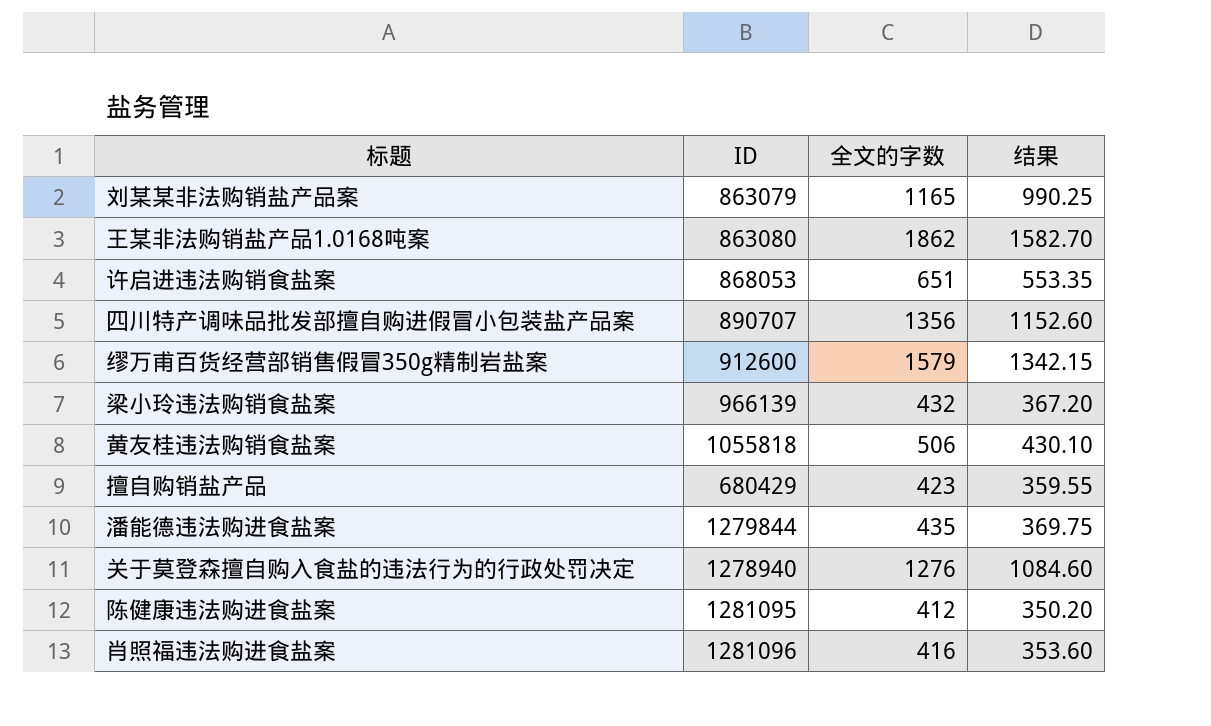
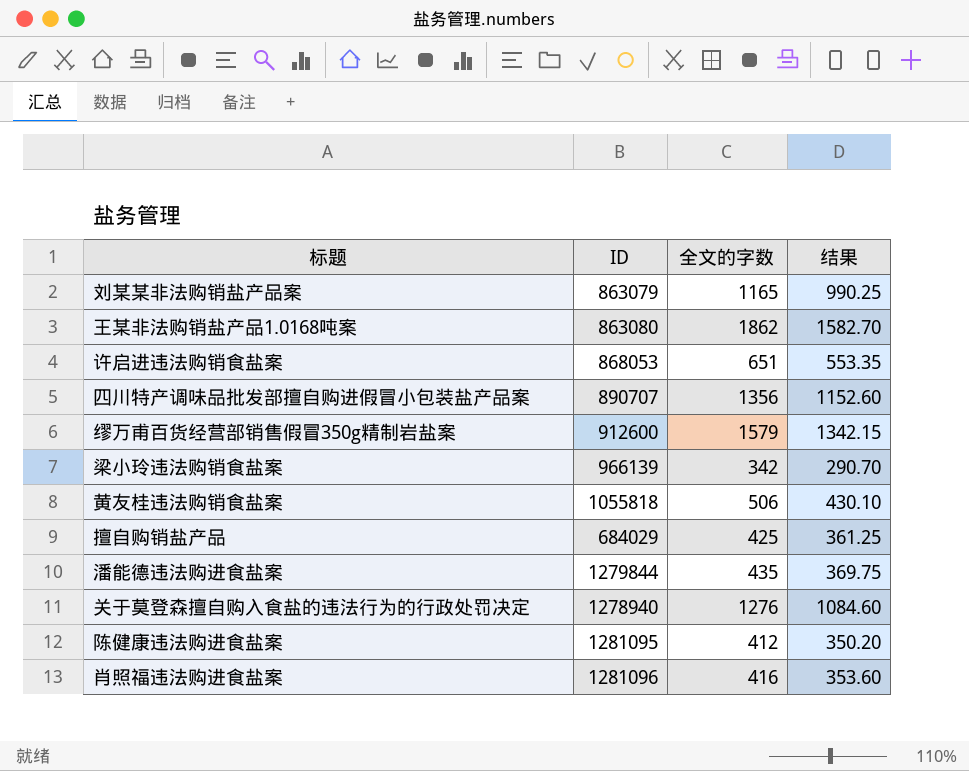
梁小玲违法购销食盐案 | 全文的字数: 432 -> 342
梁小玲违法购销食盐案 | 结果: 367.20 -> 290.70
擅自购销盐产品 | ID: 680429 -> 684029
擅自购销盐产品 | 全文的字数: 423 -> 425
擅自购销盐产品 | 结果: 359.55 -> 361.25

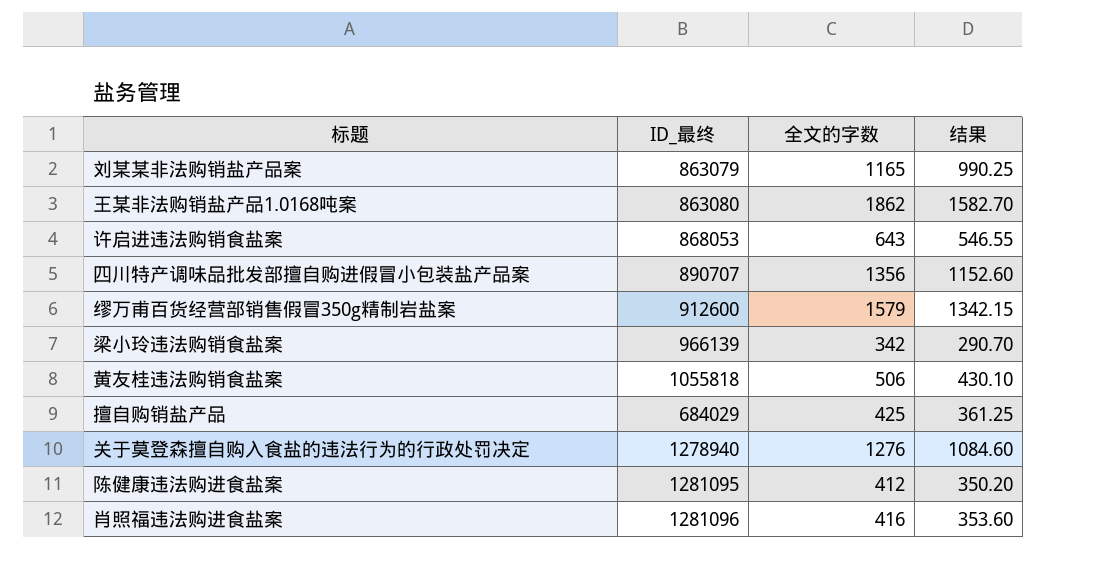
column name: ID -> ID_最终
row 潘能德违法购进食盐案: 1279844 | 435 | 369.75 -> none
许启进违法购销食盐案 | 全文的字数: 651 -> 643
许启进违法购销食盐案 | 结果: 553.35 -> 546.55

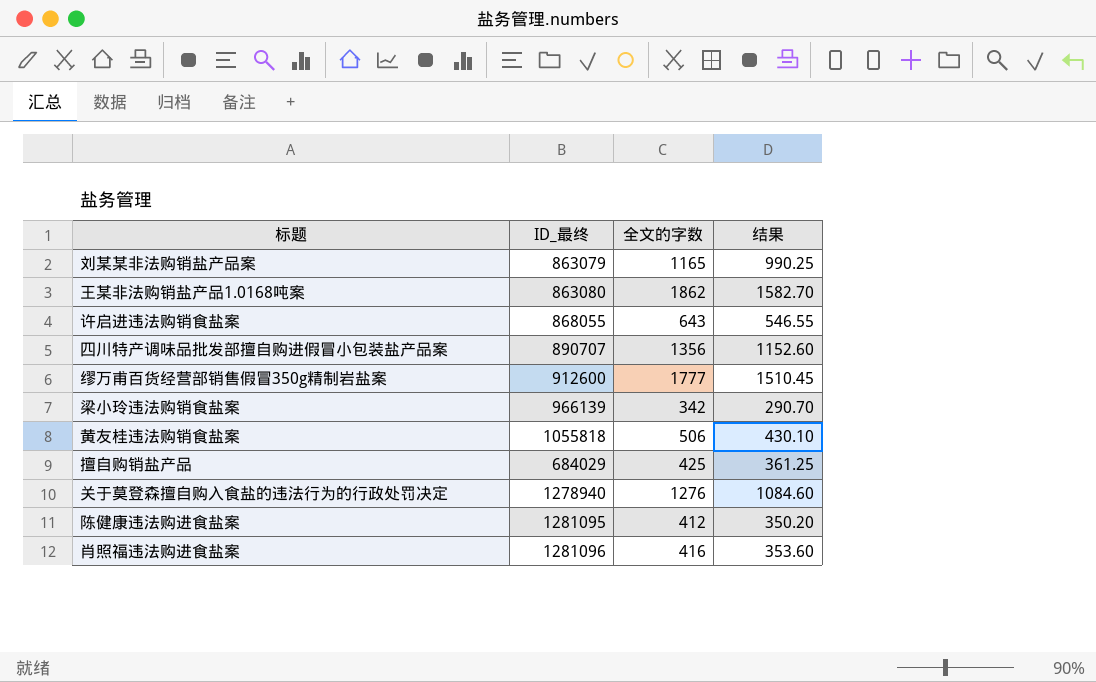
许启进违法购销食盐案 | ID_最终: 868053 -> 868055
缪万甫百货经营部销售假冒350g精制岩盐案 | 全文的字数: 1579 -> 1777
缪万甫百货经营部销售假冒350g精制岩盐案 | 结果: 1342.15 -> 1510.45

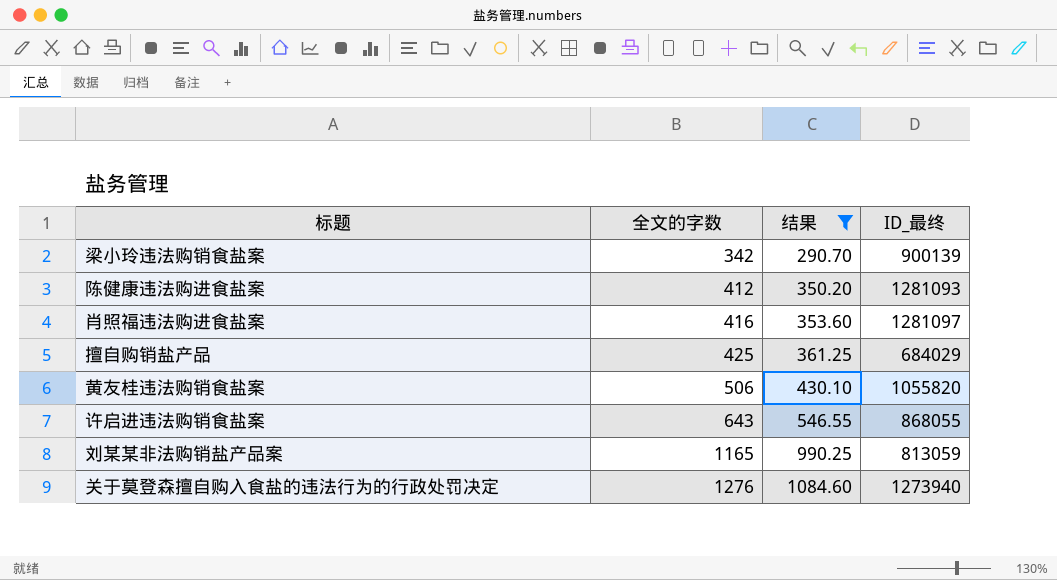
filter: none -> 结果 <= 1084.60
row order: none -> 全文的字数 ascending
column ID_最终 | position: 2 -> 4
梁小玲违法购销食盐案 | ID_最终: 966139 -> 900139
陈健康违法购进食盐案 | ID_最终: 1281095 -> 1281093
肖照福违法购进食盐案 | ID_最终: 1281096 -> 1281097
黄友桂违法购销食盐案 | ID_最终: 1055818 -> 1055820
刘某某非法购销盐产品案 | ID_最终: 863079 -> 813059
关于莫登森擅自购入食盐的违法行为的行政处罚决定 | ID_最终: 1278940 -> 1273940

